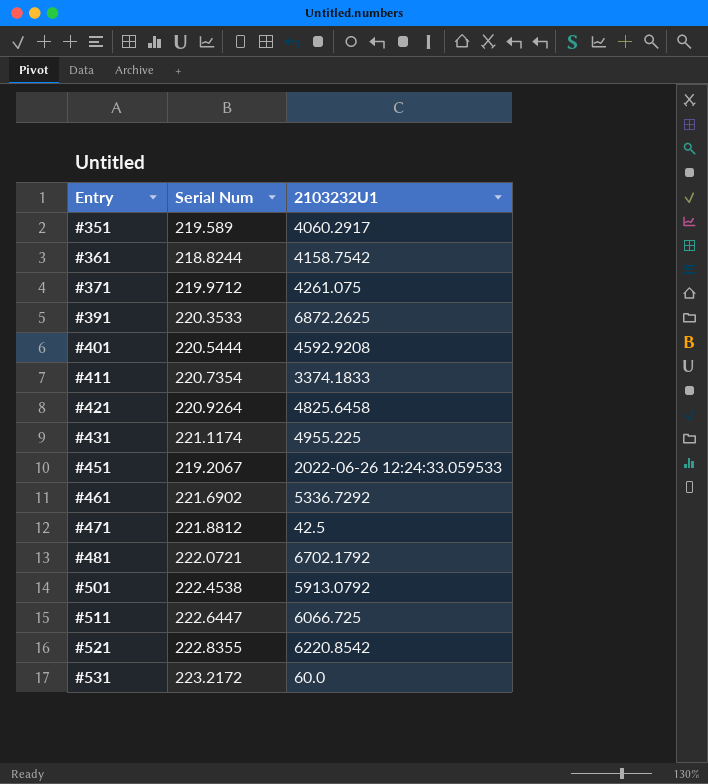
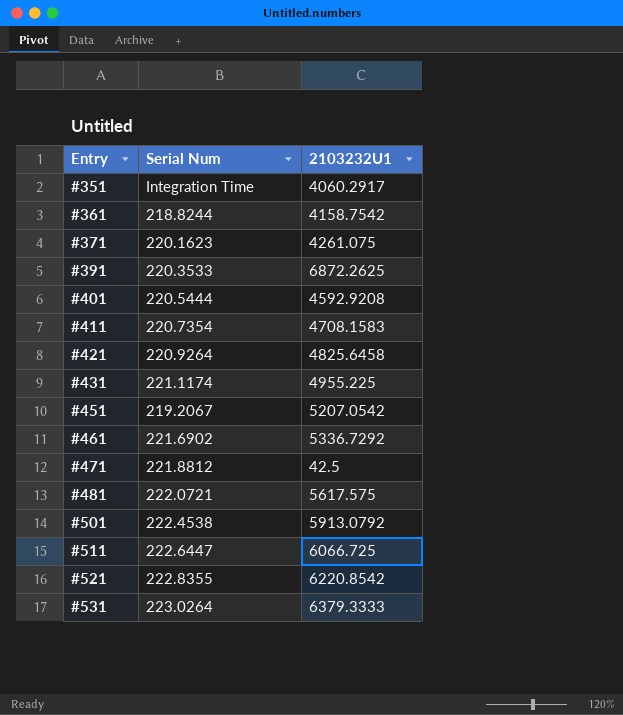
#351 | Serial Num: 219.589 -> Integration Time
#371 | Serial Num: 219.9712 -> 220.1623
#411 | 2103232U1: 3374.1833 -> 4708.1583
#451 | 2103232U1: 2022-06-26 12:24:33.059533 -> 5207.0542
#481 | 2103232U1: 6702.1792 -> 5617.575
#531 | Serial Num: 223.2172 -> 223.0264
#531 | 2103232U1: 60.0 -> 6379.3333

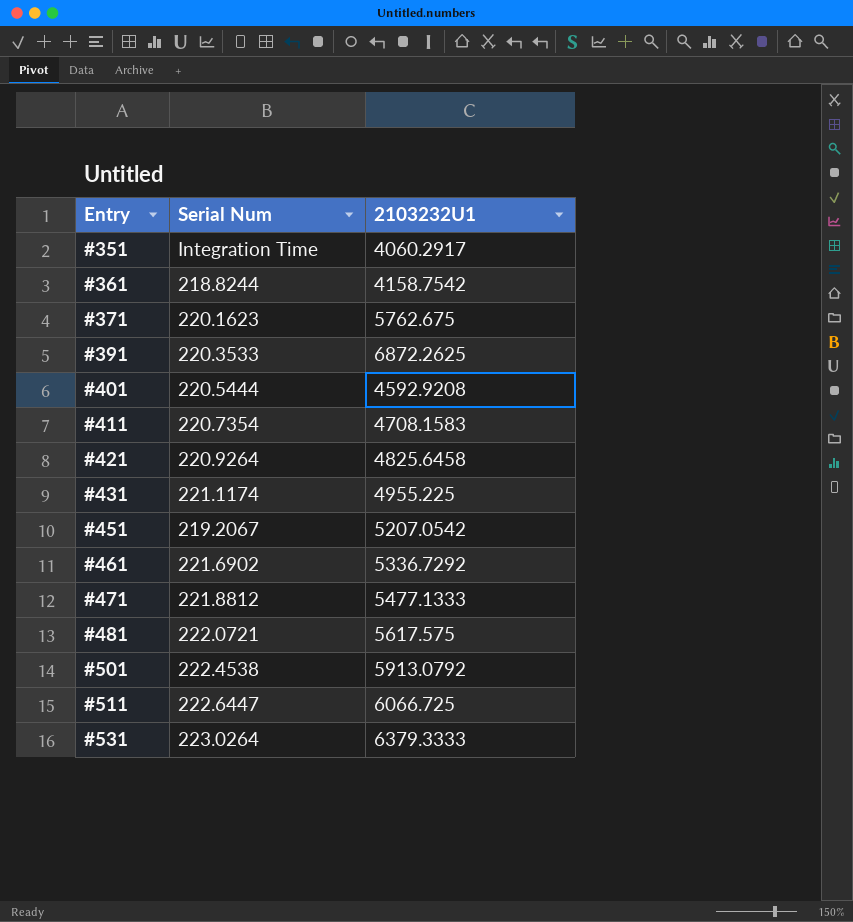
row #521: 222.8355 | 6220.8542 -> none
#371 | 2103232U1: 4261.075 -> 5762.675
#471 | 2103232U1: 42.5 -> 5477.1333

